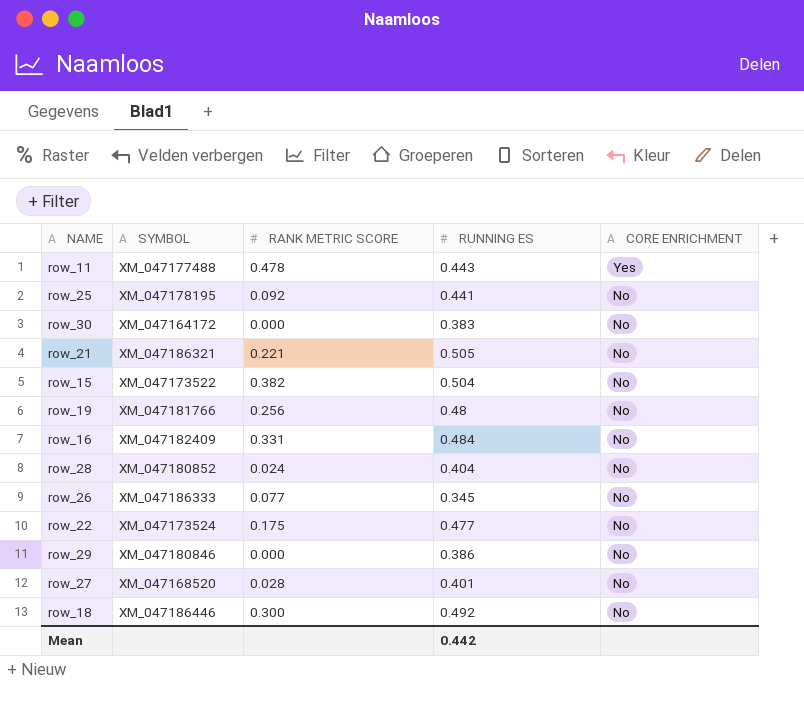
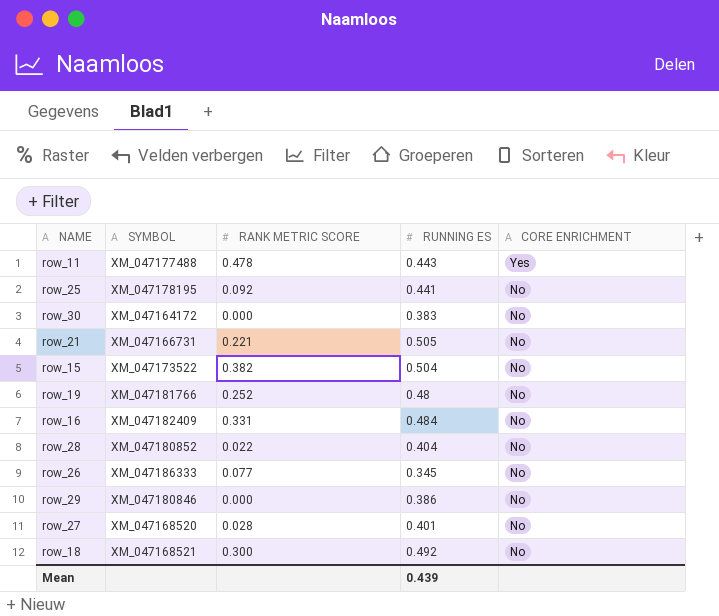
row row_22: XM_047173524 | 0.175 | 0.477 | No -> none
row_21 | SYMBOL: XM_047186321 -> XM_047166731
row_19 | RANK METRIC SCORE: 0.256 -> 0.252
row_28 | RANK METRIC SCORE: 0.024 -> 0.022
row_18 | SYMBOL: XM_047186446 -> XM_047168521
Mean | RUNNING ES: 0.442 -> 0.439

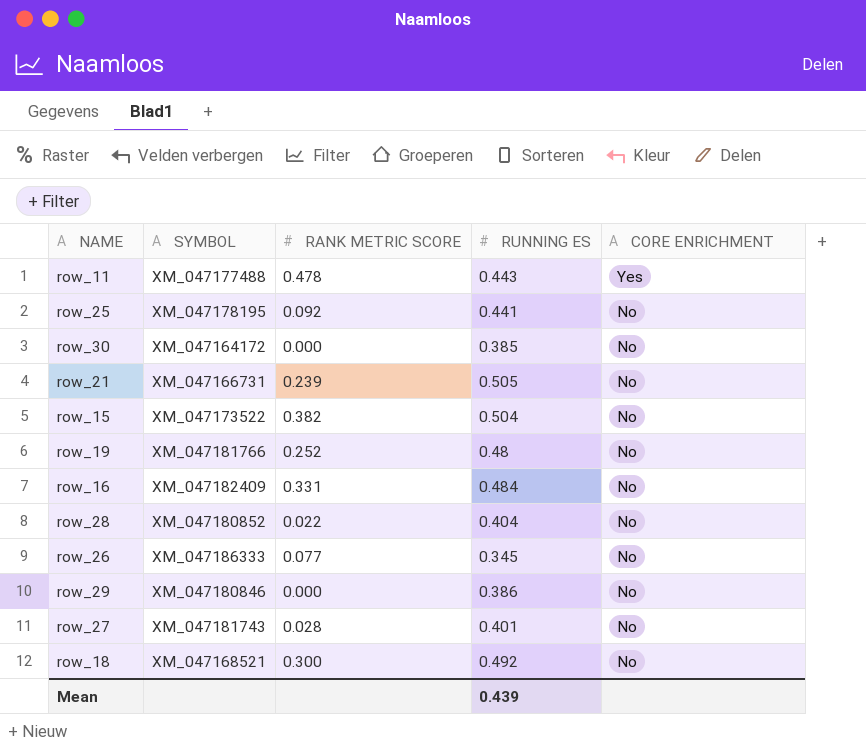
row_30 | RUNNING ES: 0.383 -> 0.385
row_21 | RANK METRIC SCORE: 0.221 -> 0.239
row_27 | SYMBOL: XM_047168520 -> XM_047181743

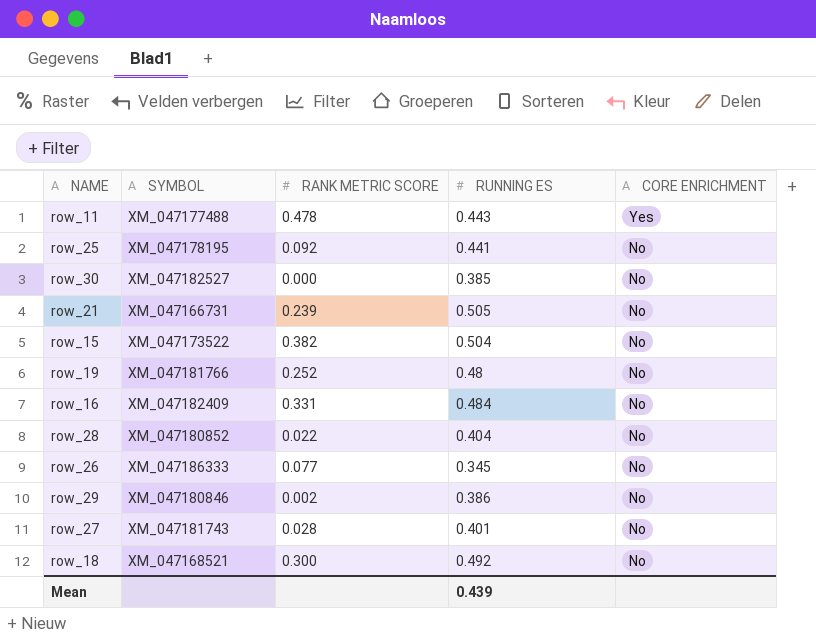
row_30 | SYMBOL: XM_047164172 -> XM_047182527
row_29 | RANK METRIC SCORE: 0.000 -> 0.002

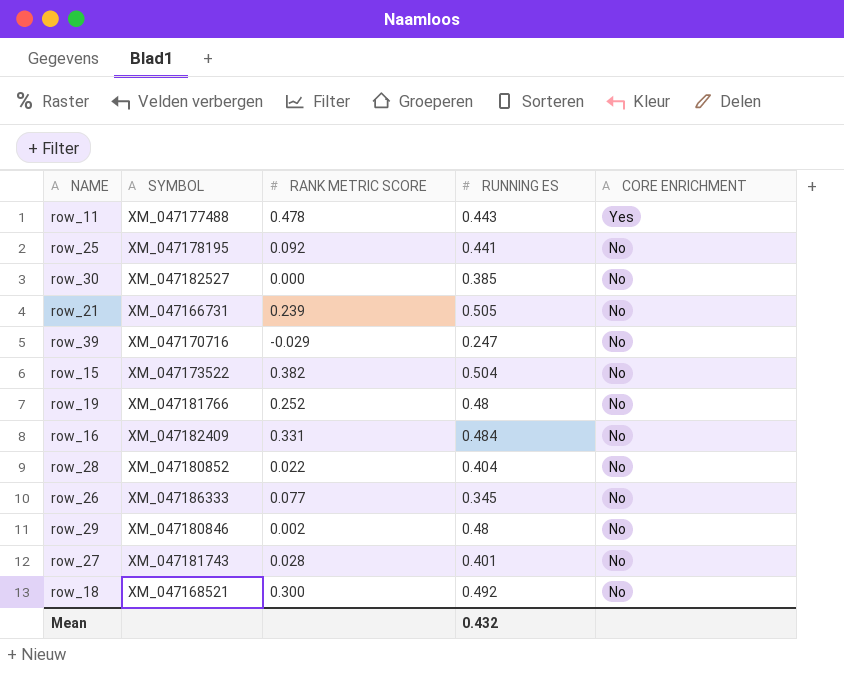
row row_39: none -> XM_047170716 | -0.029 | 0.247 | No
row_29 | RUNNING ES: 0.386 -> 0.48
Mean | RUNNING ES: 0.439 -> 0.432

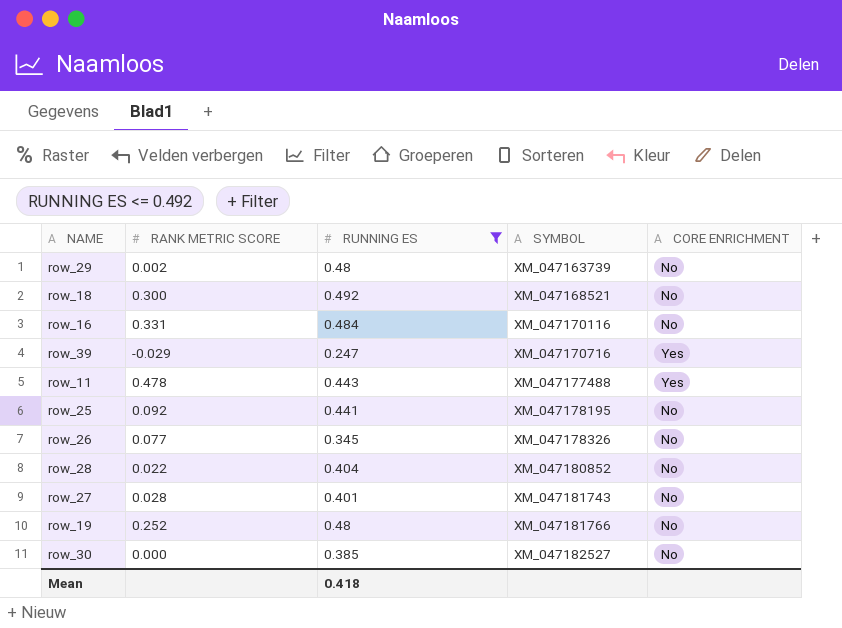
filter: none -> RUNNING ES <= 0.492
row order: CORE ENRICHMENT descending -> SYMBOL ascending
column SYMBOL | position: 2 -> 4
row_29 | SYMBOL: XM_047180846 -> XM_047163739
row_16 | SYMBOL: XM_047182409 -> XM_047170116
row_39 | CORE ENRICHMENT: No -> Yes
row_26 | SYMBOL: XM_047186333 -> XM_047178326
Mean | RUNNING ES: 0.432 -> 0.418

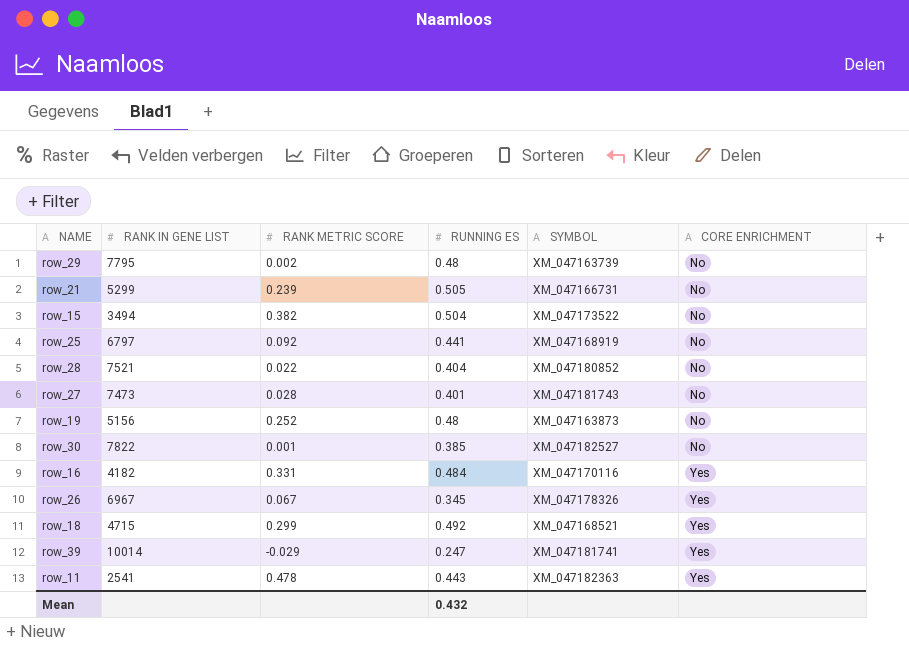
filter: RUNNING ES <= 0.492 -> none
row order: SYMBOL ascending -> CORE ENRICHMENT ascending
column RANK IN GENE LIST | position: none -> 2
row_25 | SYMBOL: XM_047178195 -> XM_047168919
row_19 | SYMBOL: XM_047181766 -> XM_047163873
row_30 | RANK METRIC SCORE: 0.000 -> 0.001
row_16 | CORE ENRICHMENT: No -> Yes
row_26 | RANK METRIC SCORE: 0.077 -> 0.067
row_26 | CORE ENRICHMENT: No -> Yes
row_18 | RANK METRIC SCORE: 0.300 -> 0.299
row_18 | CORE ENRICHMENT: No -> Yes
row_39 | SYMBOL: XM_047170716 -> XM_047181741
row_11 | SYMBOL: XM_047177488 -> XM_047182363
Mean | RUNNING ES: 0.418 -> 0.432

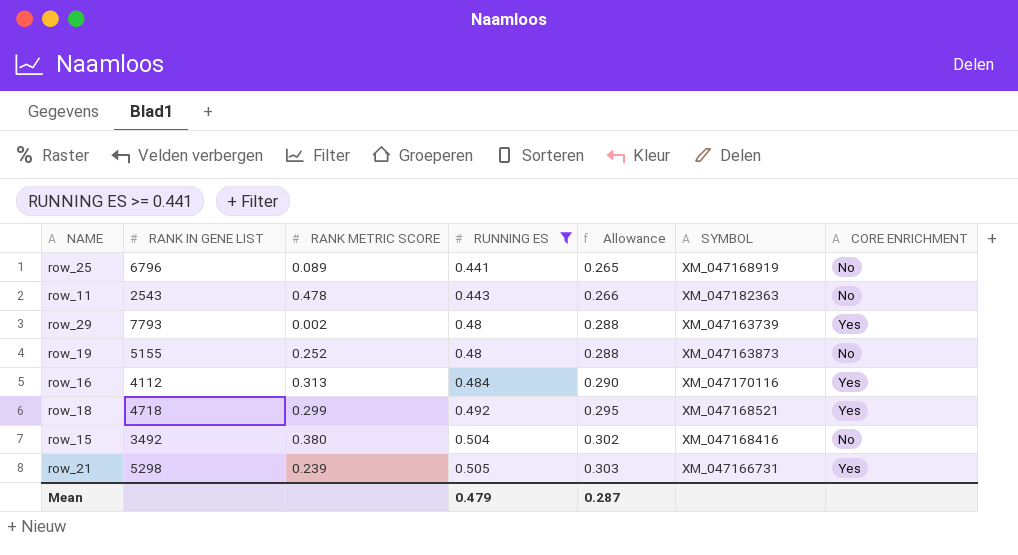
filter: none -> RUNNING ES >= 0.441
row order: CORE ENRICHMENT ascending -> RUNNING ES ascending
column Allowance | formula: none -> [RUNNING ES] * 0.6
row_25 | RANK IN GENE LIST: 6797 -> 6796
row_25 | RANK METRIC SCORE: 0.092 -> 0.089
row_11 | RANK IN GENE LIST: 2541 -> 2543
row_11 | CORE ENRICHMENT: Yes -> No
row_29 | RANK IN GENE LIST: 7795 -> 7793
row_29 | CORE ENRICHMENT: No -> Yes
row_19 | RANK IN GENE LIST: 5156 -> 5155
row_16 | RANK IN GENE LIST: 4182 -> 4112
row_16 | RANK METRIC SCORE: 0.331 -> 0.313
row_18 | RANK IN GENE LIST: 4715 -> 4718
row_15 | RANK IN GENE LIST: 3494 -> 3492
row_15 | RANK METRIC SCORE: 0.382 -> 0.380
row_15 | SYMBOL: XM_047173522 -> XM_047168416
row_21 | RANK IN GENE LIST: 5299 -> 5298
row_21 | CORE ENRICHMENT: No -> Yes
Mean | RUNNING ES: 0.432 -> 0.479

